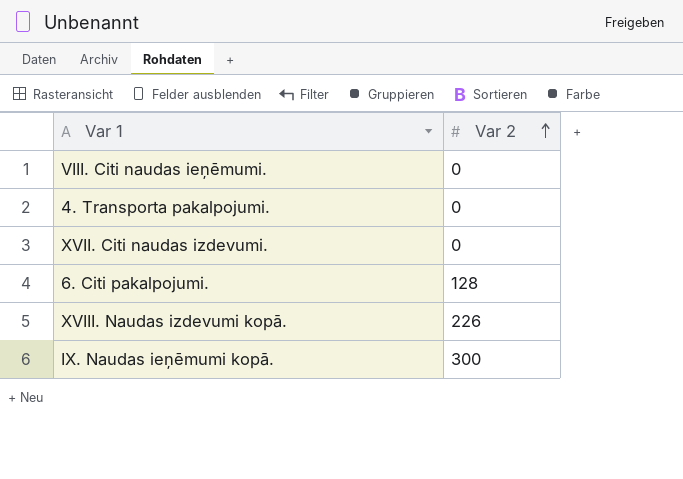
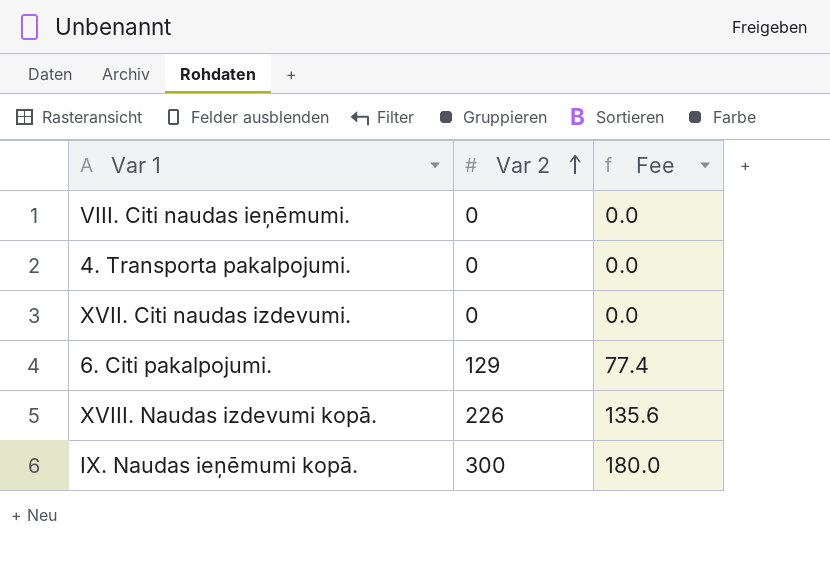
column Fee | formula: none -> [Var 2] * 0.6
6. Citi pakalpojumi. | Var 2: 128 -> 129

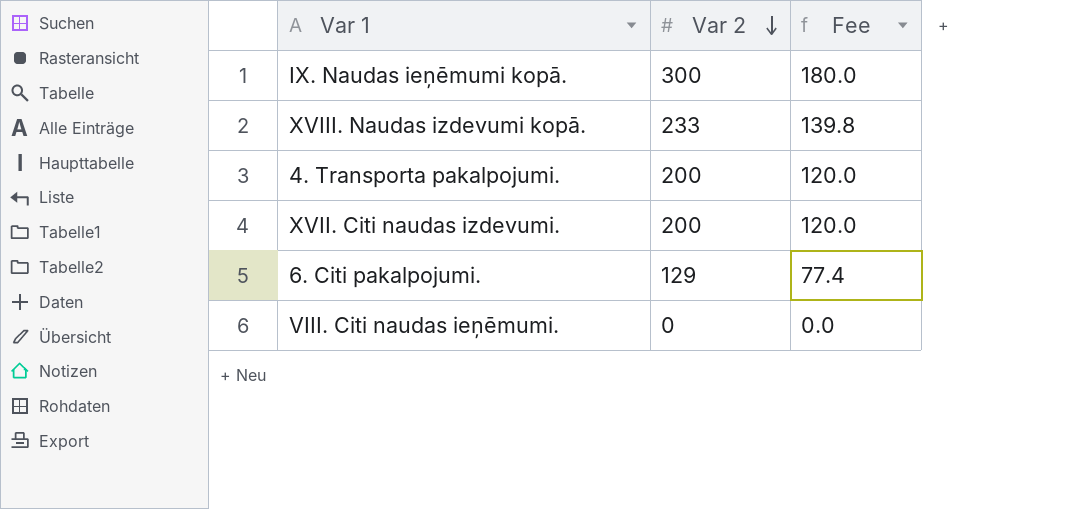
row order: Var 2 ascending -> Var 2 descending
XVIII. Naudas izdevumi kopā. | Var 2: 226 -> 233
XVIII. Naudas izdevumi kopā. | Fee: 135.6 -> 139.8
4. Transporta pakalpojumi. | Var 2: 0 -> 200
4. Transporta pakalpojumi. | Fee: 0.0 -> 120.0
XVII. Citi naudas izdevumi. | Var 2: 0 -> 200
XVII. Citi naudas izdevumi. | Fee: 0.0 -> 120.0

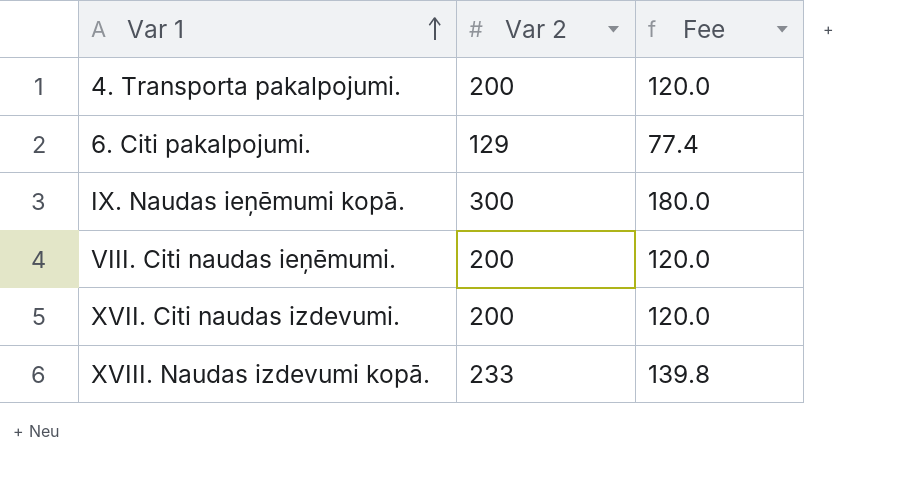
row order: Var 2 descending -> Var 1 ascending
VIII. Citi naudas ieņēmumi. | Var 2: 0 -> 200
VIII. Citi naudas ieņēmumi. | Fee: 0.0 -> 120.0

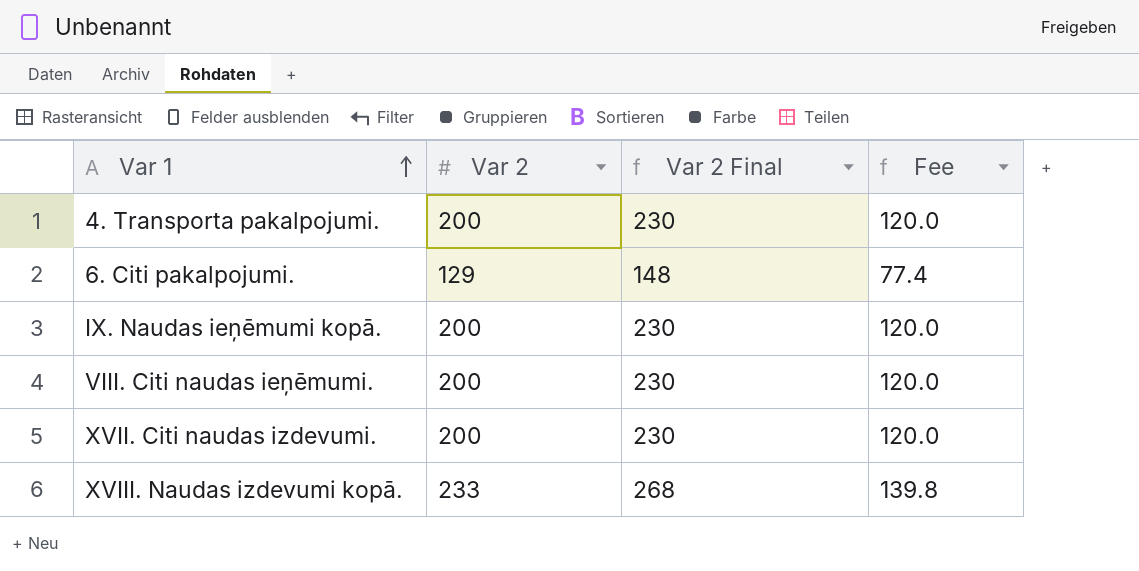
column Var 2 Final | formula: none -> [Var 2] * 1.15
IX. Naudas ieņēmumi kopā. | Var 2: 300 -> 200
IX. Naudas ieņēmumi kopā. | Fee: 180.0 -> 120.0

